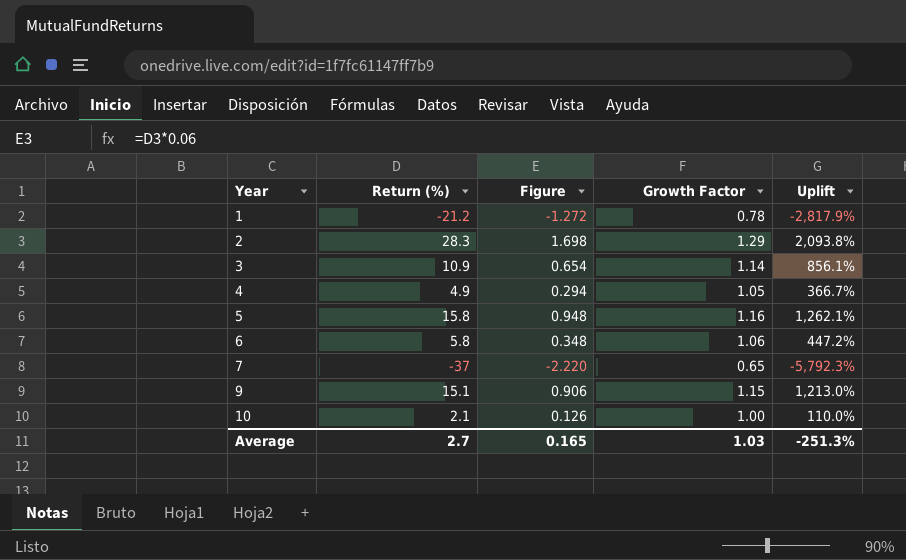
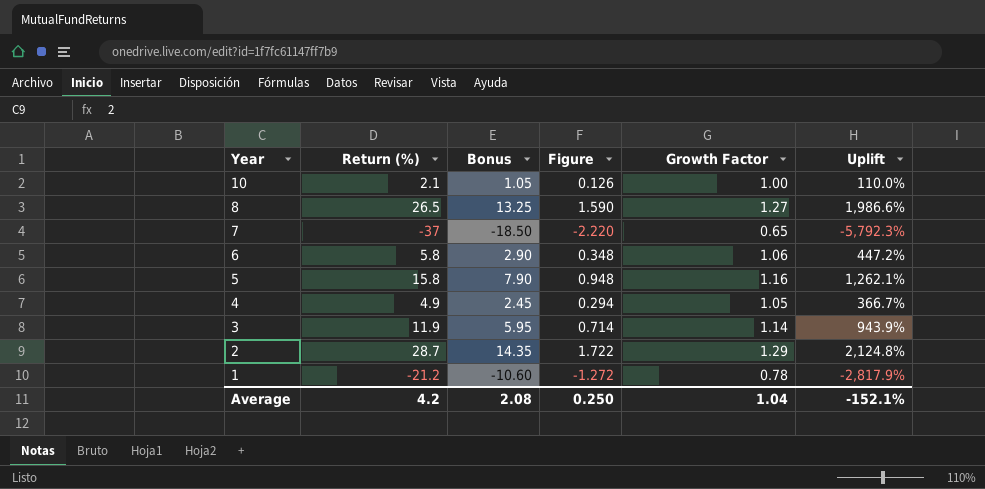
row order: Year ascending -> Year descending
column Bonus | formula: none -> [Return (%)] * 0.5
row 9: 15.1 | 0.906 | 1.15 | 1,213.0% -> none
row 8: none -> 26.5 | 13.25 | 1.590 | 1.27 | 1,986.6%
3 | Return (%): 10.9 -> 11.9
3 | Figure: 0.654 -> 0.714
3 | Uplift: 856.1% -> 943.9%
2 | Return (%): 28.3 -> 28.7
2 | Figure: 1.698 -> 1.722
2 | Uplift: 2,093.8% -> 2,124.8%
Average | Return (%): 2.7 -> 4.2
Average | Figure: 0.165 -> 0.250
Average | Growth Factor: 1.03 -> 1.04
Average | Uplift: -251.3% -> -152.1%

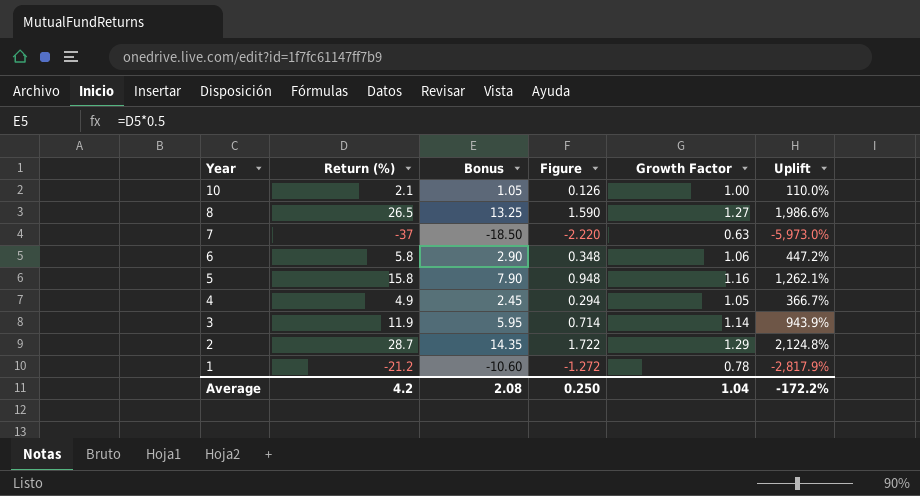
7 | Growth Factor: 0.65 -> 0.63
7 | Uplift: -5,792.3% -> -5,973.0%
Average | Uplift: -152.1% -> -172.2%

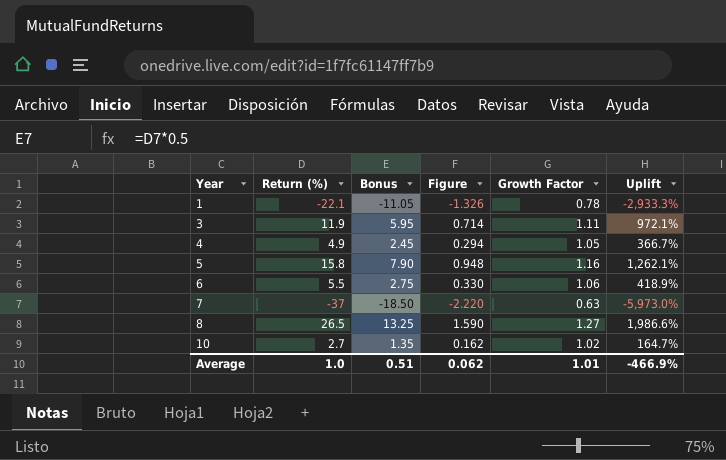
row order: Year descending -> Year ascending
row 2: 28.7 | 14.35 | 1.722 | 1.29 | 2,124.8% -> none
1 | Return (%): -21.2 -> -22.1
1 | Bonus: -10.60 -> -11.05
1 | Figure: -1.272 -> -1.326
1 | Uplift: -2,817.9% -> -2,933.3%
3 | Growth Factor: 1.14 -> 1.11
3 | Uplift: 943.9% -> 972.1%
6 | Return (%): 5.8 -> 5.5
6 | Bonus: 2.90 -> 2.75
6 | Figure: 0.348 -> 0.330
6 | Uplift: 447.2% -> 418.9%
10 | Return (%): 2.1 -> 2.7
10 | Bonus: 1.05 -> 1.35
10 | Figure: 0.126 -> 0.162
10 | Growth Factor: 1.00 -> 1.02
10 | Uplift: 110.0% -> 164.7%
Average | Return (%): 4.2 -> 1.0
Average | Bonus: 2.08 -> 0.51
Average | Figure: 0.250 -> 0.062
Average | Growth Factor: 1.04 -> 1.01
Average | Uplift: -172.2% -> -466.9%

